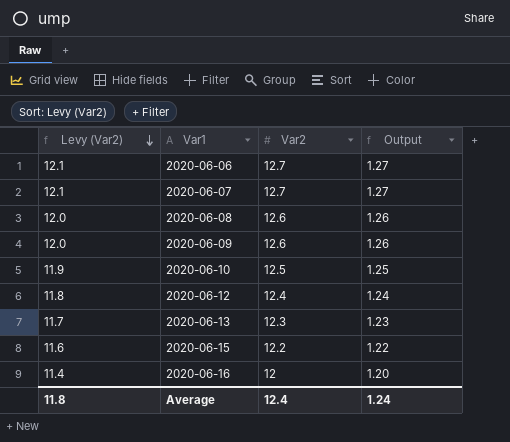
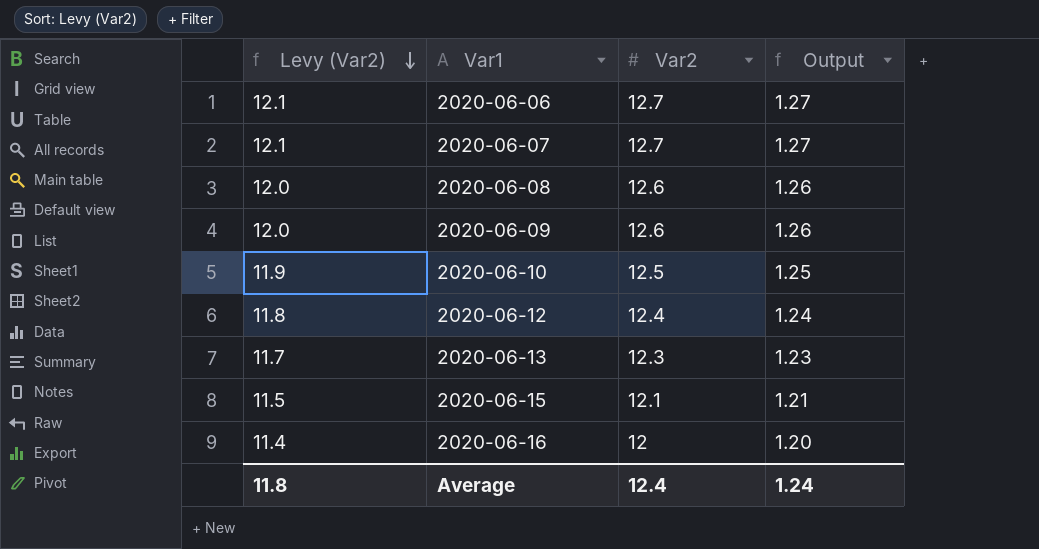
2020-06-15 | Levy (Var2): 11.6 -> 11.5
2020-06-15 | Var2: 12.2 -> 12.1
2020-06-15 | Output: 1.22 -> 1.21

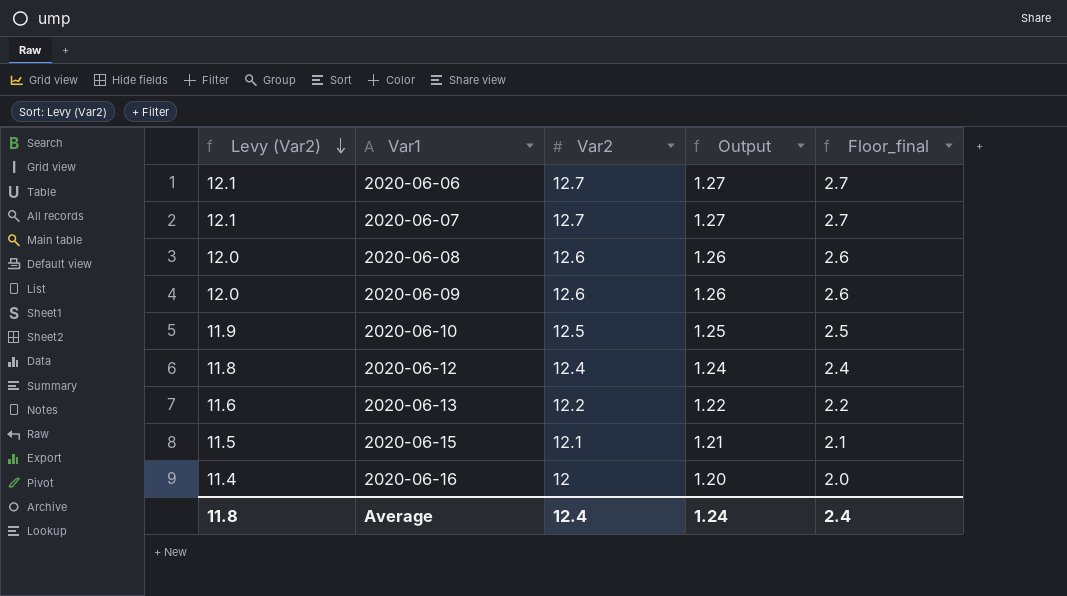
column Floor_final | formula: none -> [Var2] - 10
2020-06-13 | Levy (Var2): 11.7 -> 11.6
2020-06-13 | Var2: 12.3 -> 12.2
2020-06-13 | Output: 1.23 -> 1.22

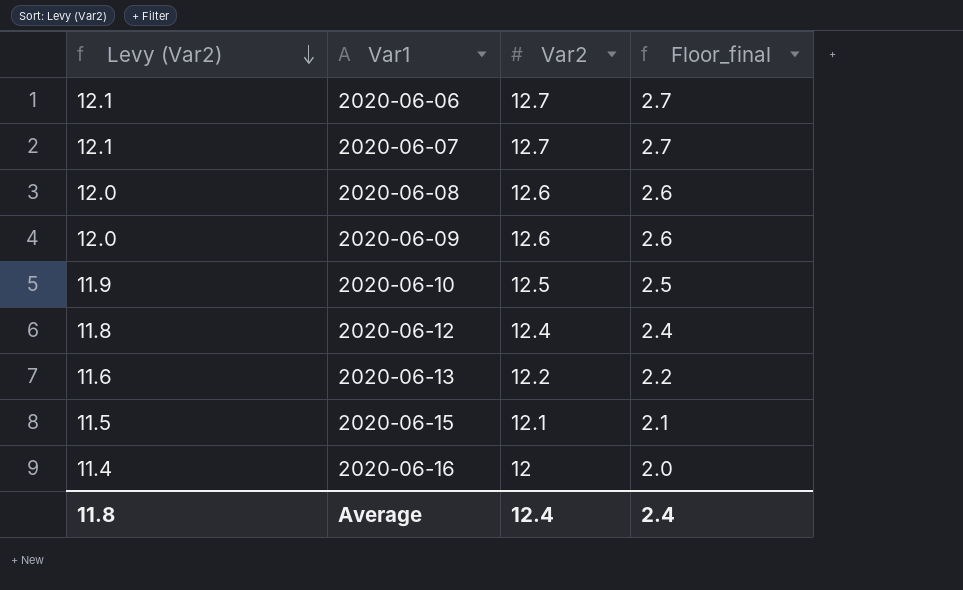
column Output | formula: [Var2] * 0.1 -> none

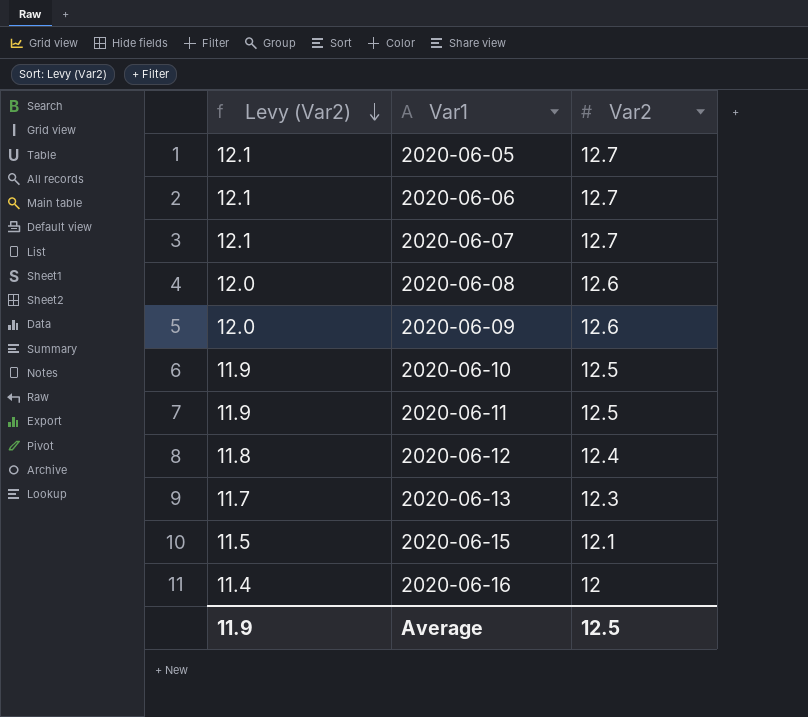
column Floor_final | formula: [Var2] - 10 -> none
row 2020-06-05: none -> 12.1 | 12.7
row 2020-06-11: none -> 11.9 | 12.5
2020-06-13 | Levy (Var2): 11.6 -> 11.7
2020-06-13 | Var2: 12.2 -> 12.3
Average | Levy (Var2): 11.8 -> 11.9
Average | Var2: 12.4 -> 12.5

